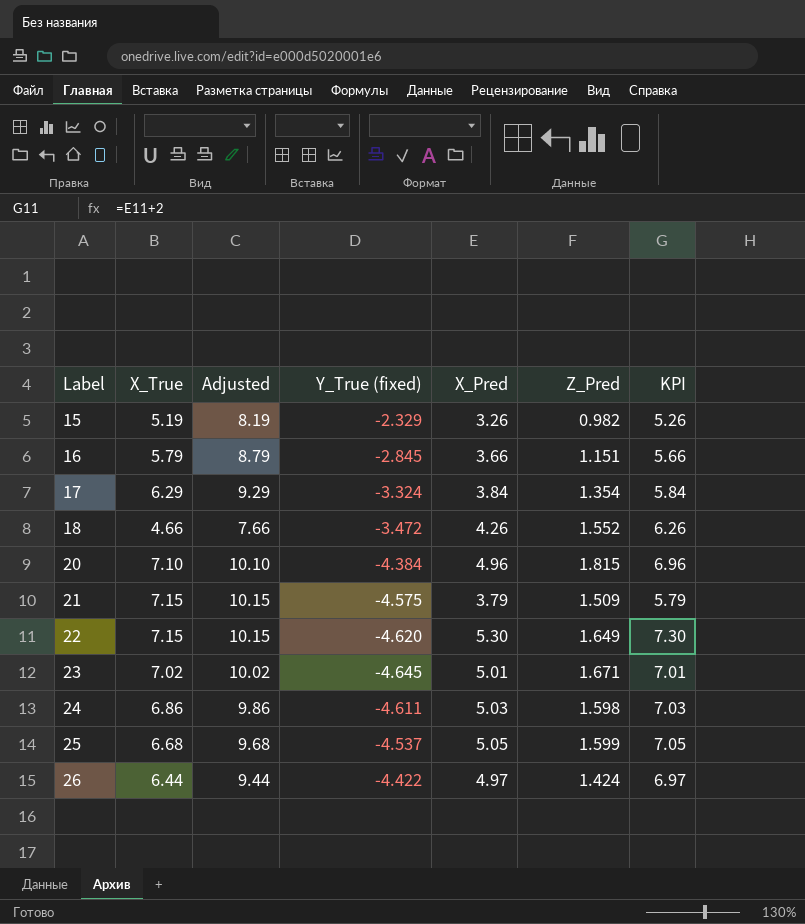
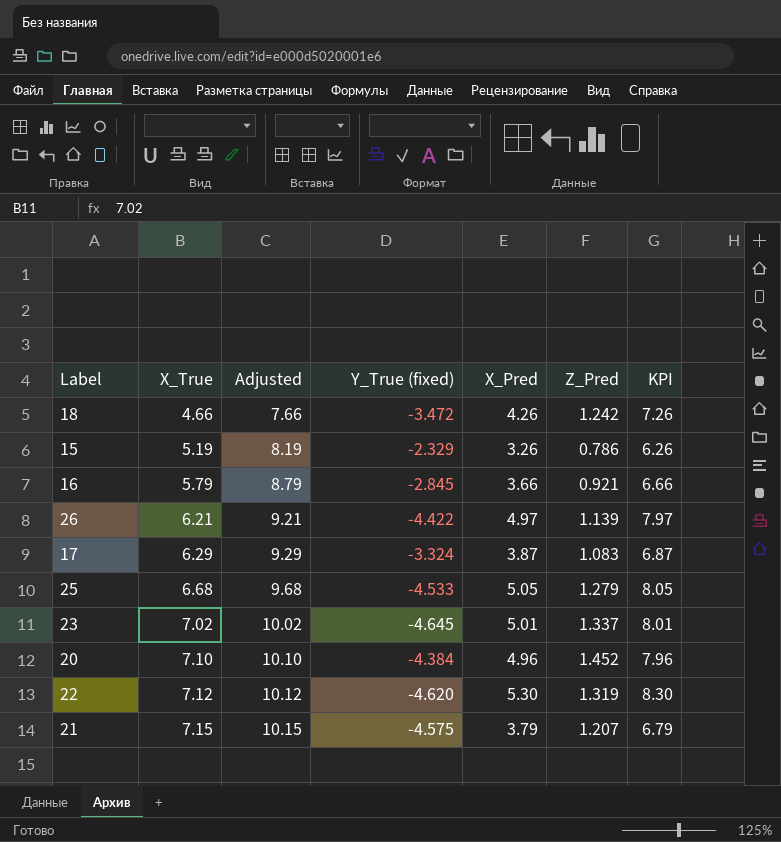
row order: Label ascending -> X_True ascending
column KPI | formula: [X_Pred] + 2 -> [X_Pred] + 3
row 24: 6.86 | 9.86 | -4.611 | 5.03 | 1.598 | 7.03 -> none
18 | Z_Pred: 1.552 -> 1.242
15 | Z_Pred: 0.982 -> 0.786
16 | Z_Pred: 1.151 -> 0.921
26 | X_True: 6.44 -> 6.21
26 | Adjusted: 9.44 -> 9.21
26 | Z_Pred: 1.424 -> 1.139
17 | X_Pred: 3.84 -> 3.87
17 | Z_Pred: 1.354 -> 1.083
25 | Y_True (fixed): -4.537 -> -4.533
25 | Z_Pred: 1.599 -> 1.279
23 | Z_Pred: 1.671 -> 1.337
20 | Z_Pred: 1.815 -> 1.452
22 | X_True: 7.15 -> 7.12
22 | Adjusted: 10.15 -> 10.12
22 | Z_Pred: 1.649 -> 1.319
21 | Z_Pred: 1.509 -> 1.207

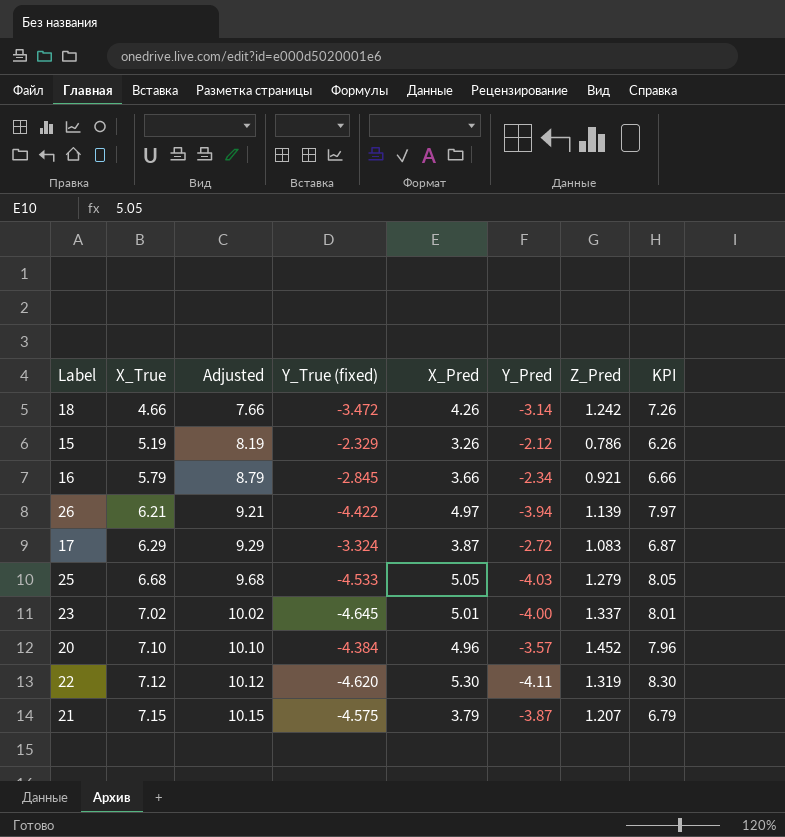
column Y_Pred | position: none -> 6

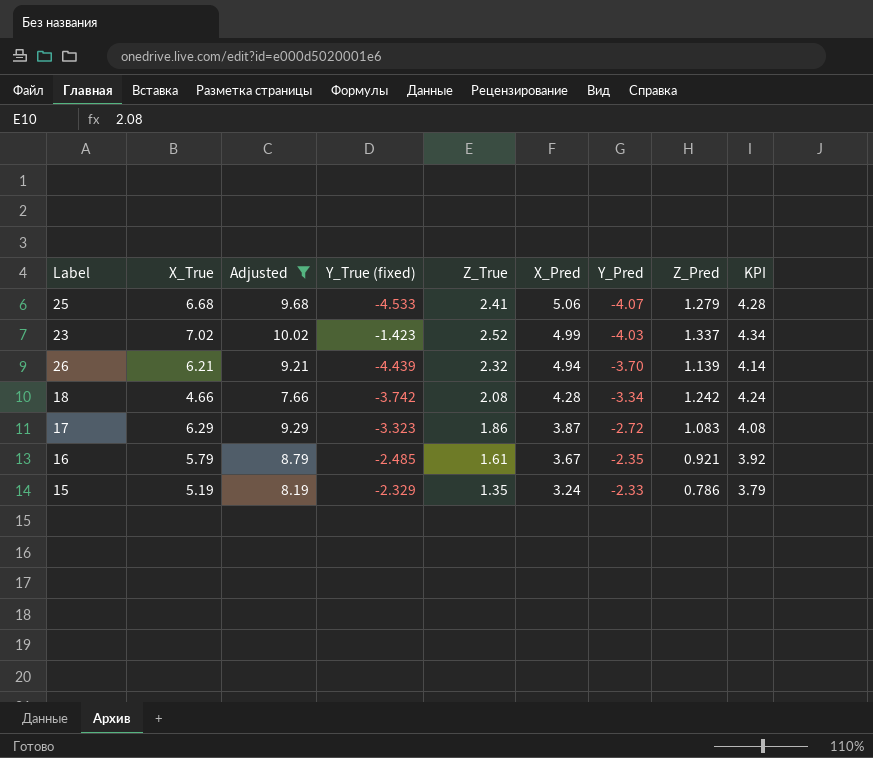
filter: none -> Adjusted <= 10.02
row order: X_True ascending -> X_Pred descending
column Z_True | position: none -> 5
column KPI | formula: [X_Pred] + 3 -> [Z_Pred] + 3
25 | X_Pred: 5.05 -> 5.06
25 | Y_Pred: -4.03 -> -4.07
23 | Y_True (fixed): -4.645 -> -1.423
23 | X_Pred: 5.01 -> 4.99
23 | Y_Pred: -4.00 -> -4.03
26 | Y_True (fixed): -4.422 -> -4.439
26 | X_Pred: 4.97 -> 4.94
26 | Y_Pred: -3.94 -> -3.70
18 | Y_True (fixed): -3.472 -> -3.742
18 | X_Pred: 4.26 -> 4.28
18 | Y_Pred: -3.14 -> -3.34
17 | Y_True (fixed): -3.324 -> -3.323
16 | Y_True (fixed): -2.845 -> -2.485
16 | X_Pred: 3.66 -> 3.67
16 | Y_Pred: -2.34 -> -2.35
15 | X_Pred: 3.26 -> 3.24
15 | Y_Pred: -2.12 -> -2.33

